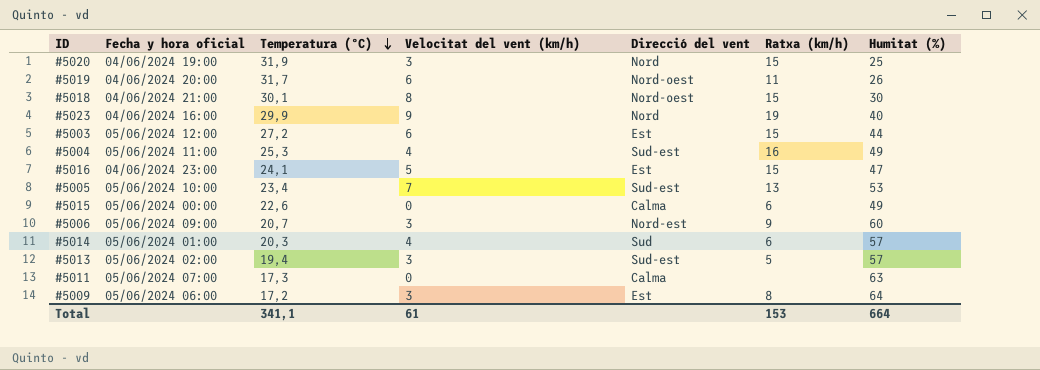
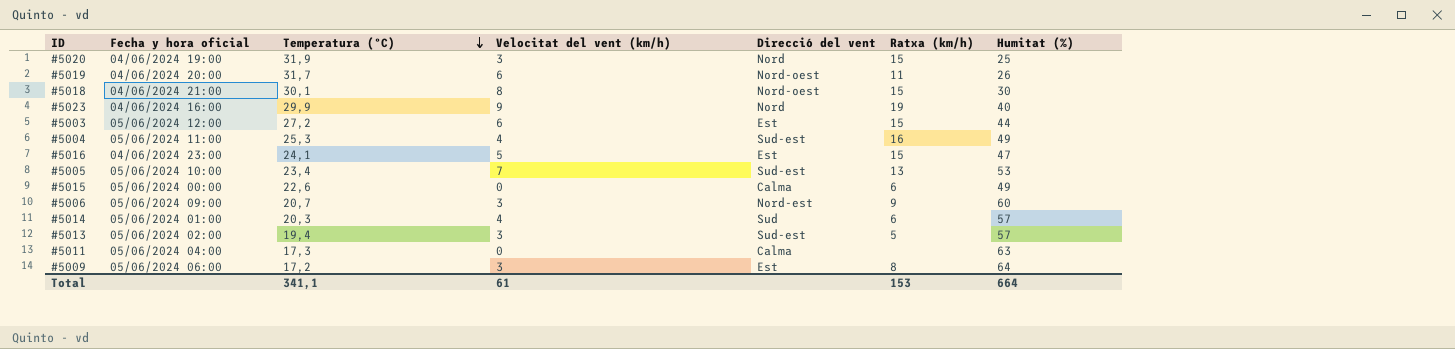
#5011 | Fecha y hora oficial: 05/06/2024 07:00 -> 05/06/2024 04:00

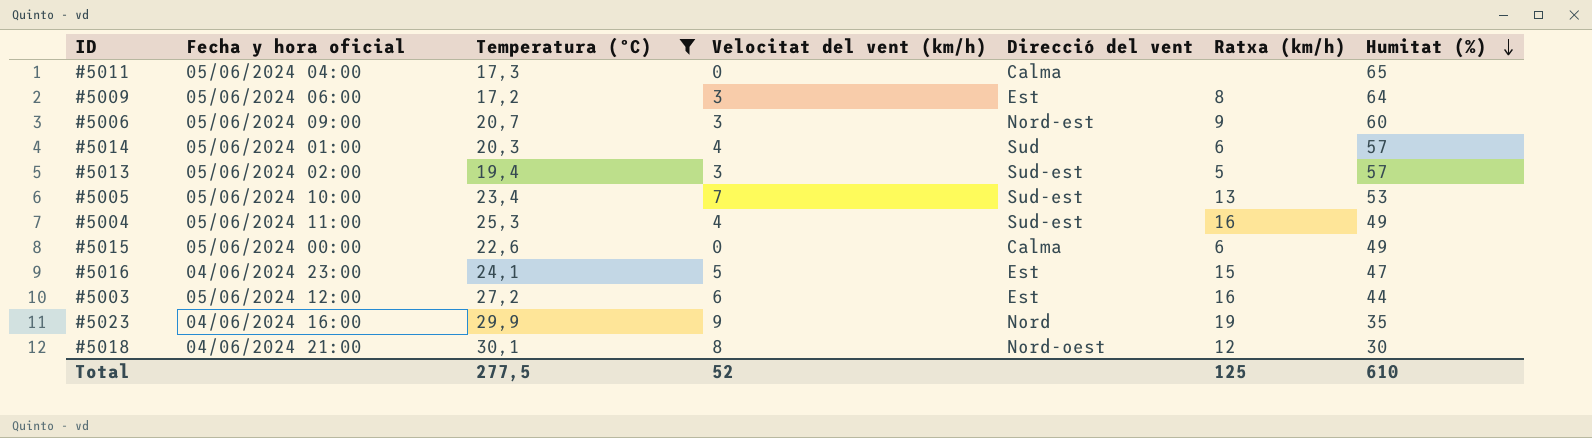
filter: none -> Temperatura (ºC) <= 30,1
row order: Temperatura (ºC) descending -> Humitat (%) descending
#5011 | Humitat (%): 63 -> 65
#5003 | Ratxa (km/h): 15 -> 16
#5023 | Humitat (%): 40 -> 35
#5018 | Ratxa (km/h): 15 -> 12
Total | Temperatura (ºC): 341,1 -> 277,5
Total | Velocitat del vent (km/h): 61 -> 52
Total | Ratxa (km/h): 153 -> 125
Total | Humitat (%): 664 -> 610

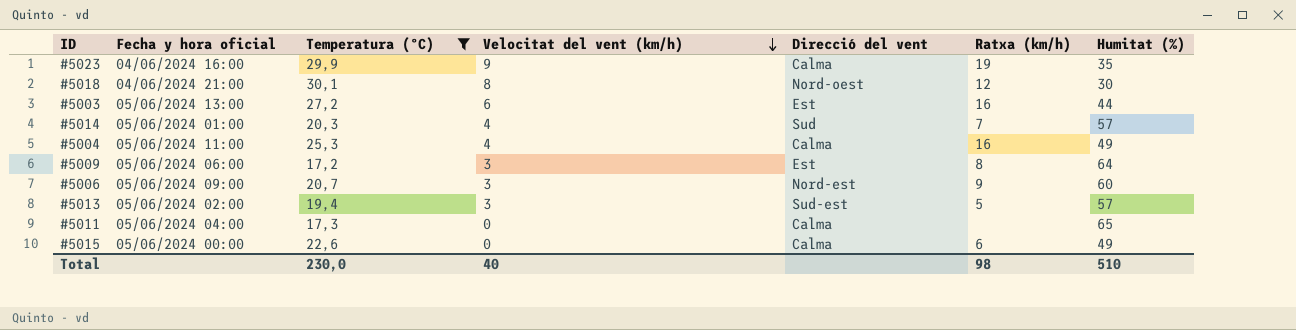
row order: Humitat (%) descending -> Velocitat del vent (km/h) descending
row #5005: 05/06/2024 10:00 | 23,4 | 7 | Sud-est | 13 | 53 -> none
row #5016: 04/06/2024 23:00 | 24,1 | 5 | Est | 15 | 47 -> none
#5023 | Direcció del vent: Nord -> Calma
#5003 | Fecha y hora oficial: 05/06/2024 12:00 -> 05/06/2024 13:00
#5014 | Ratxa (km/h): 6 -> 7
#5004 | Direcció del vent: Sud-est -> Calma
Total | Temperatura (ºC): 277,5 -> 230,0
Total | Velocitat del vent (km/h): 52 -> 40
Total | Ratxa (km/h): 125 -> 98
Total | Humitat (%): 610 -> 510

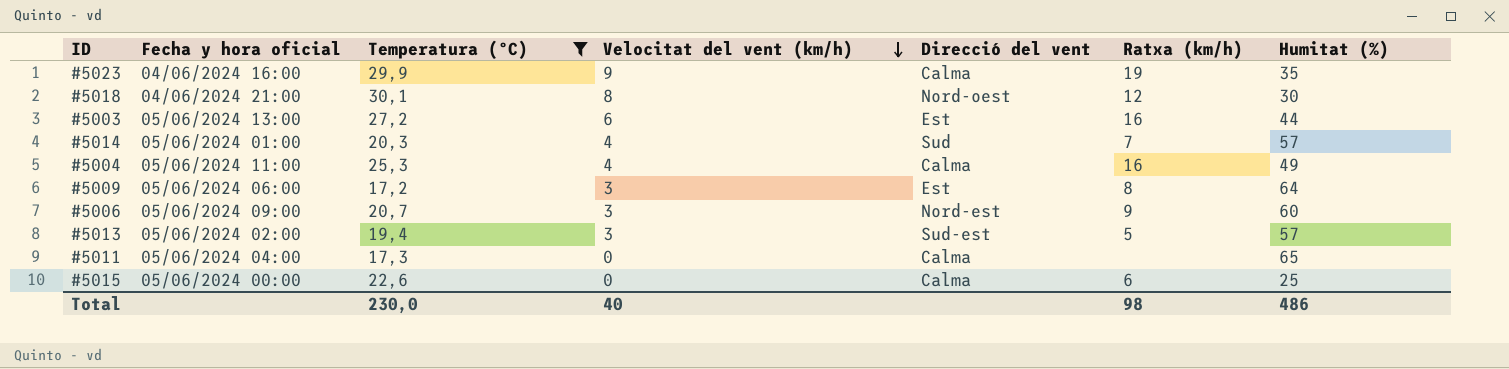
#5015 | Humitat (%): 49 -> 25
Total | Humitat (%): 510 -> 486

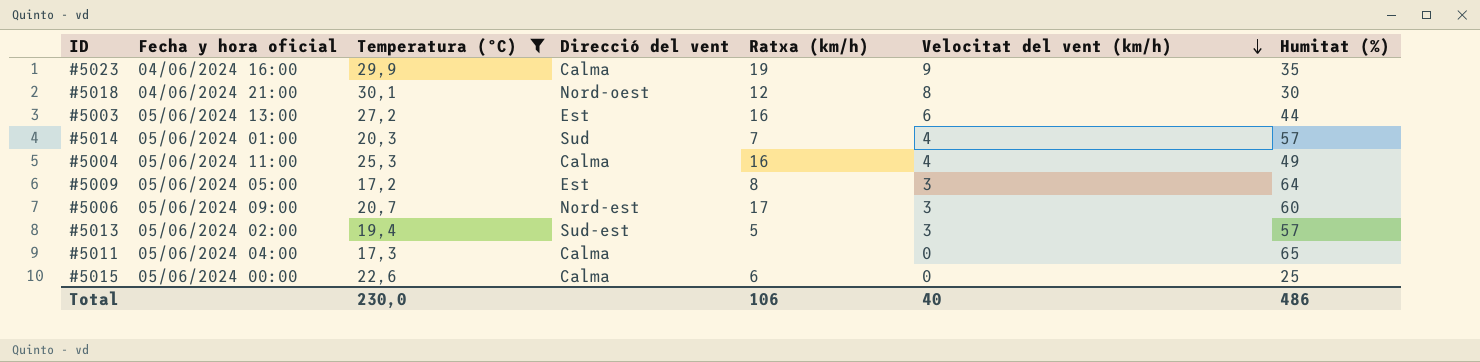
column Velocitat del vent (km/h) | position: 4 -> 6
#5009 | Fecha y hora oficial: 05/06/2024 06:00 -> 05/06/2024 05:00
#5006 | Ratxa (km/h): 9 -> 17
Total | Ratxa (km/h): 98 -> 106

